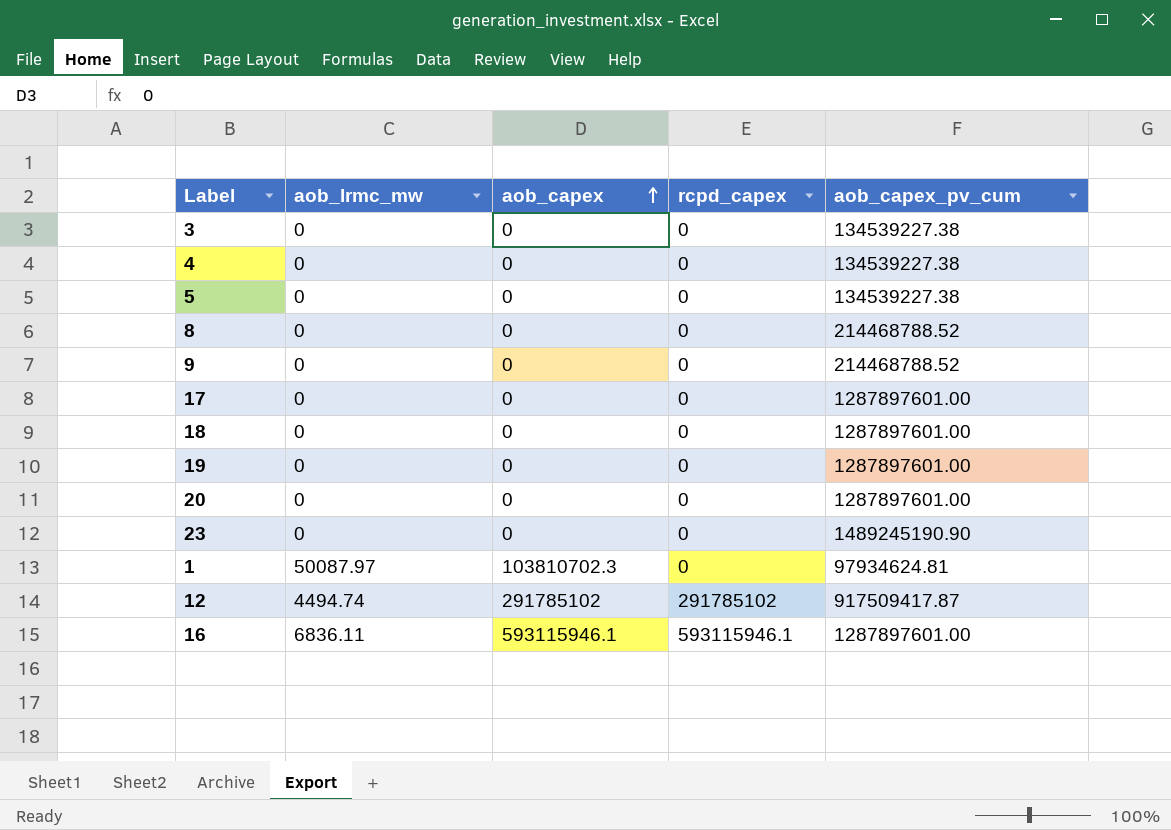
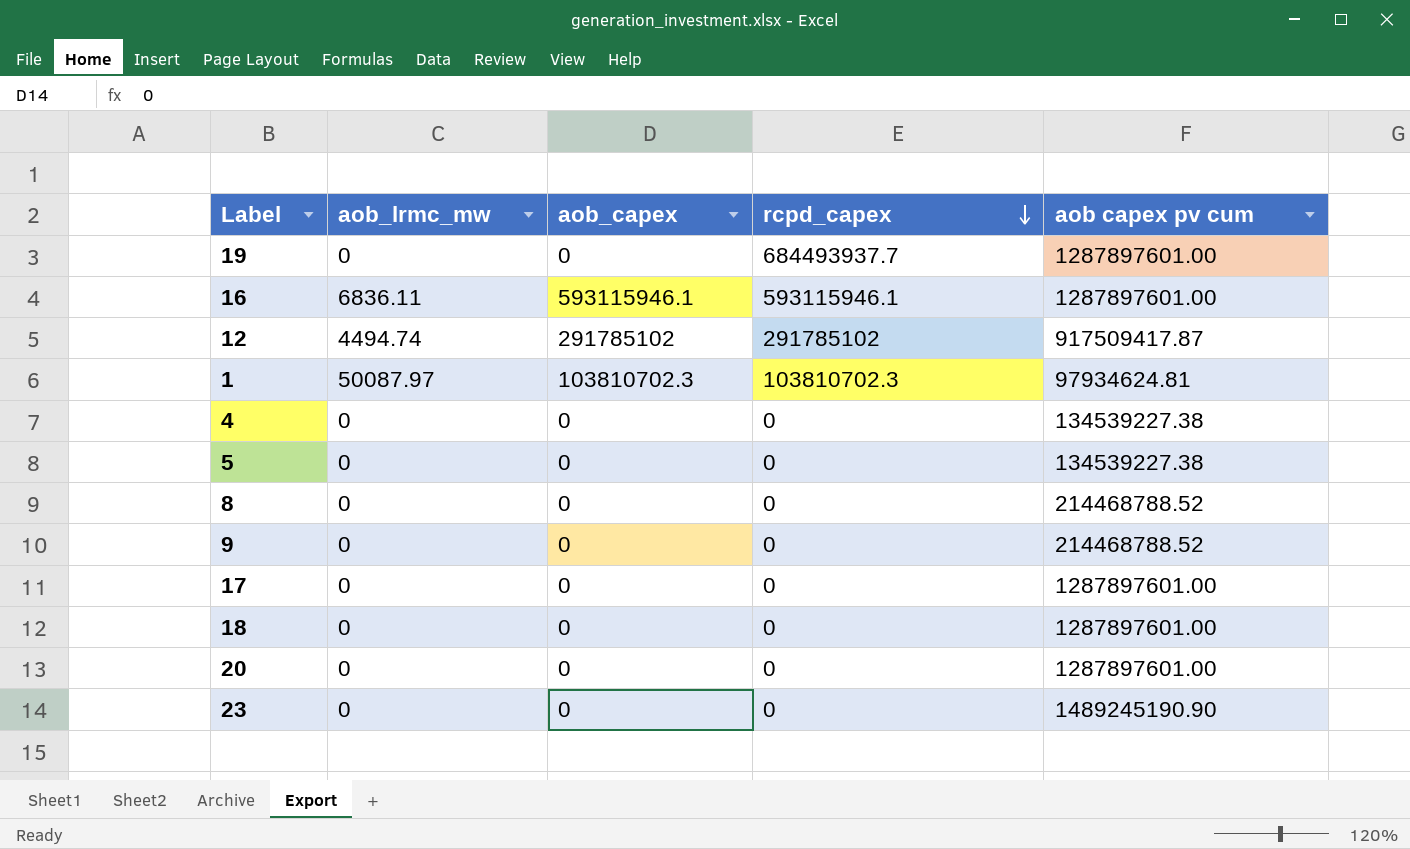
row order: aob_capex ascending -> rcpd_capex descending
column name: aob_capex_pv_cum -> aob capex pv cum
row 3: 0 | 0 | 0 | 134539227.38 -> none
19 | rcpd_capex: 0 -> 684493937.7
1 | rcpd_capex: 0 -> 103810702.3

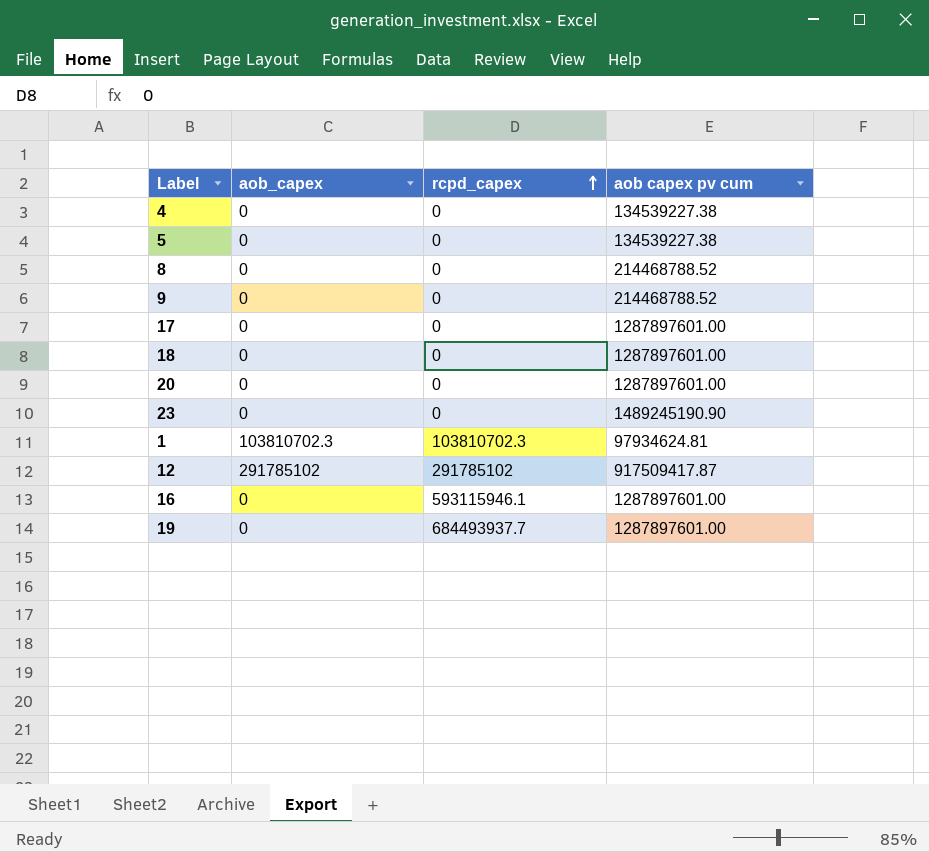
row order: rcpd_capex descending -> rcpd_capex ascending
column aob_lrmc_mw | position: 2 -> none
16 | aob_capex: 593115946.1 -> 0

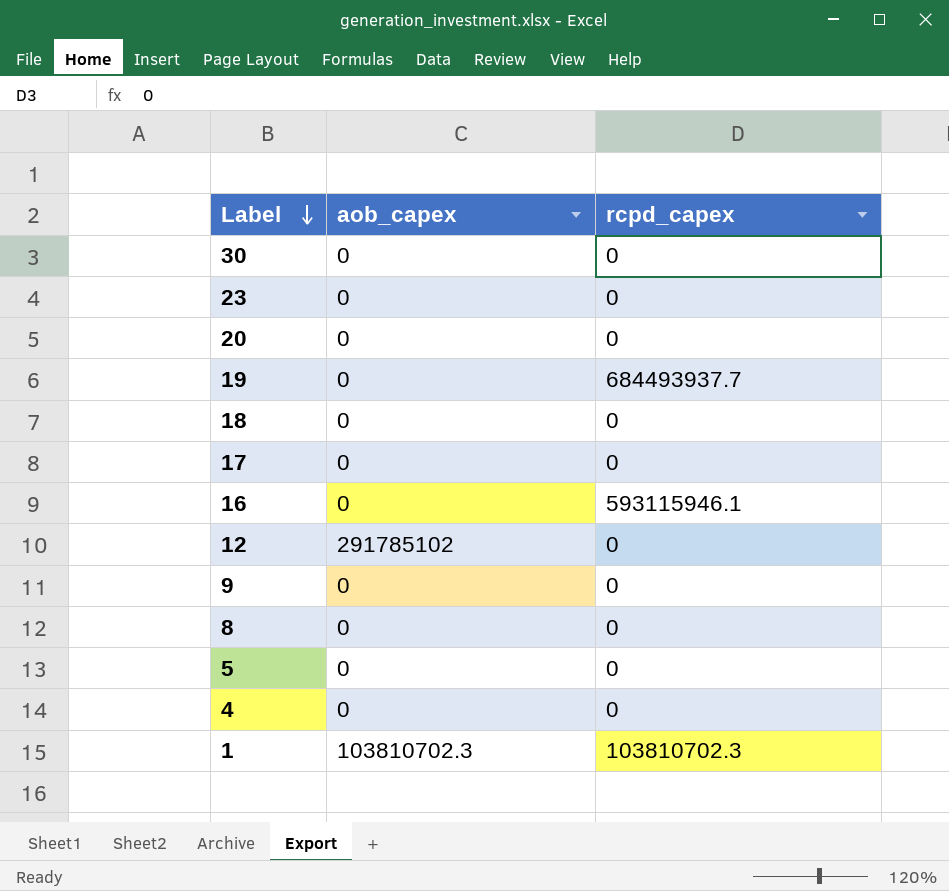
row order: rcpd_capex ascending -> Label descending
column aob capex pv cum | position: 4 -> none
row 30: none -> 0 | 0
12 | rcpd_capex: 291785102 -> 0

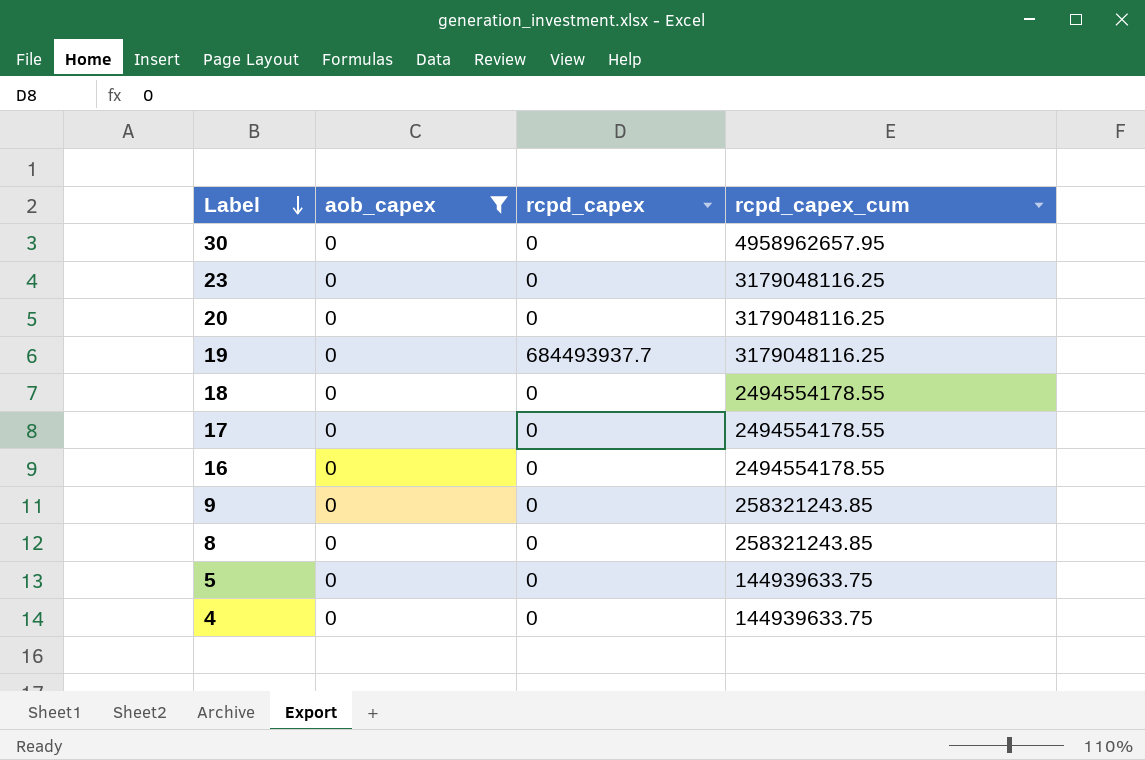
filter: none -> aob_capex = 0
column rcpd_capex_cum | position: none -> 4
16 | rcpd_capex: 593115946.1 -> 0

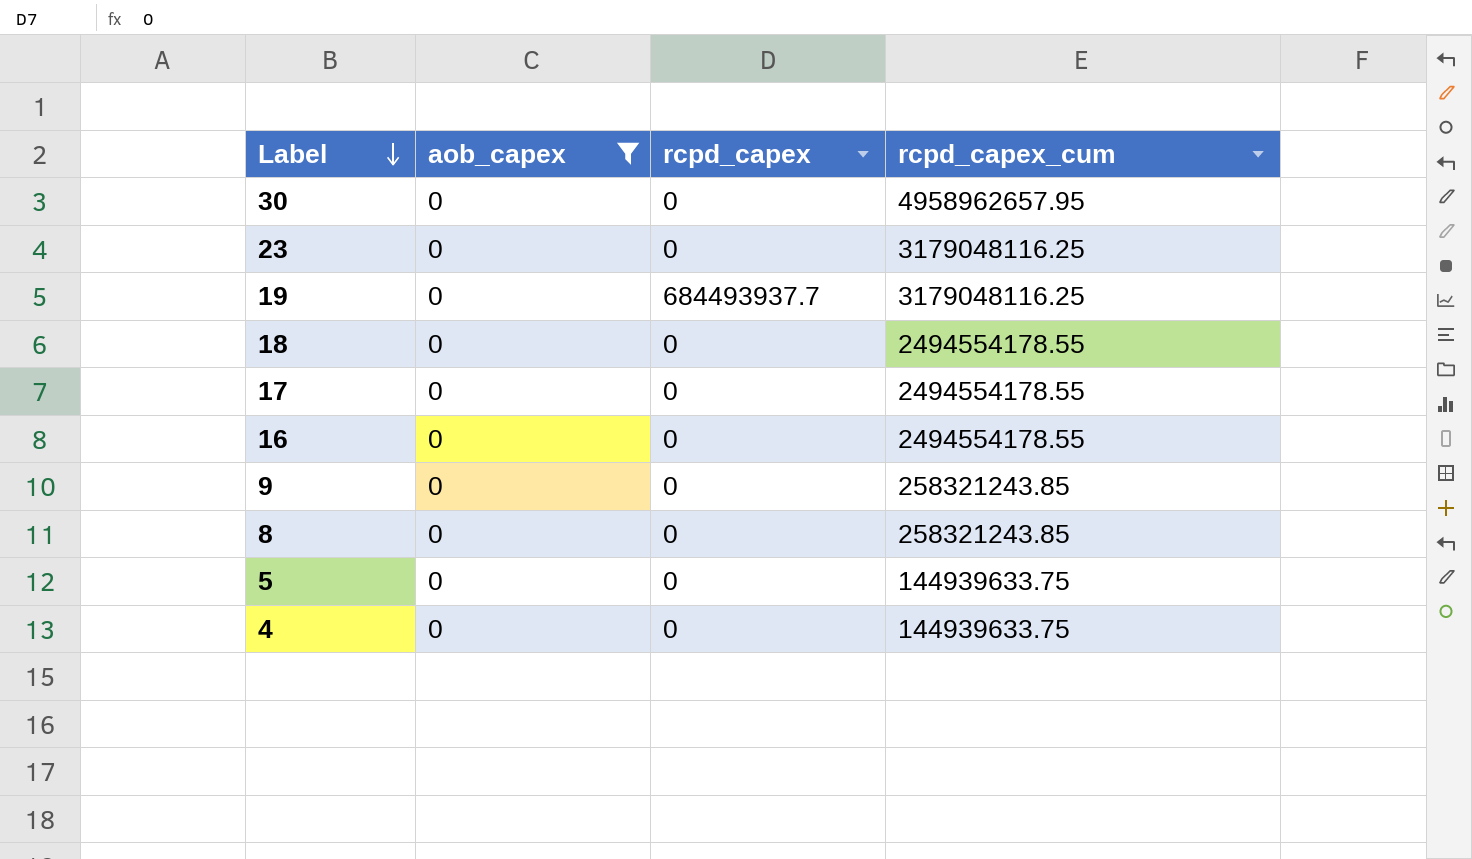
row 20: 0 | 0 | 3179048116.25 -> none

